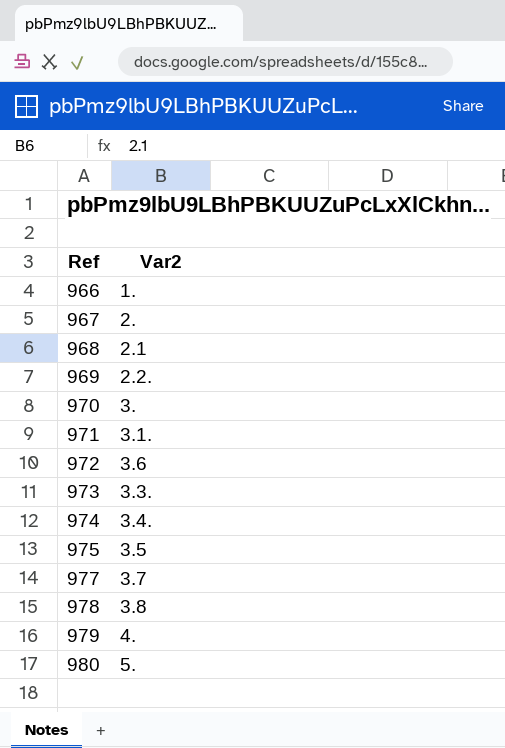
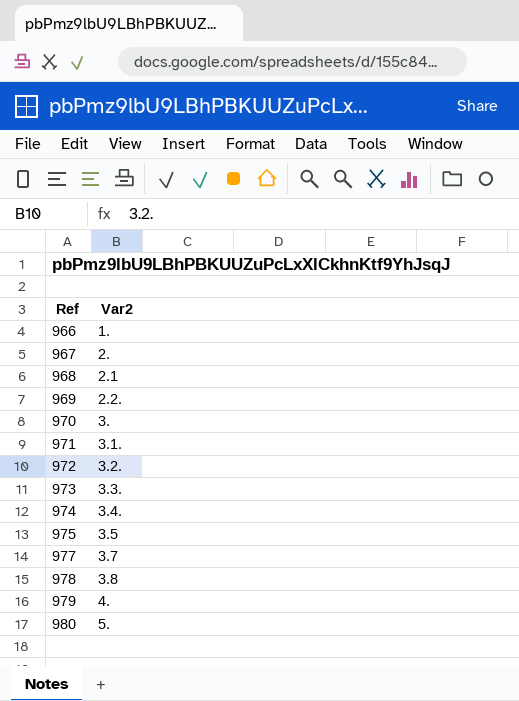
972 | Var2: 3.6 -> 3.2.

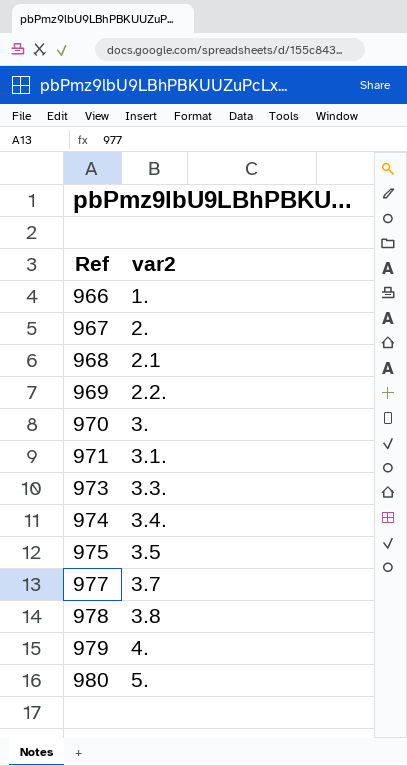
column name: Var2 -> var2
row 972: 3.2. -> none

